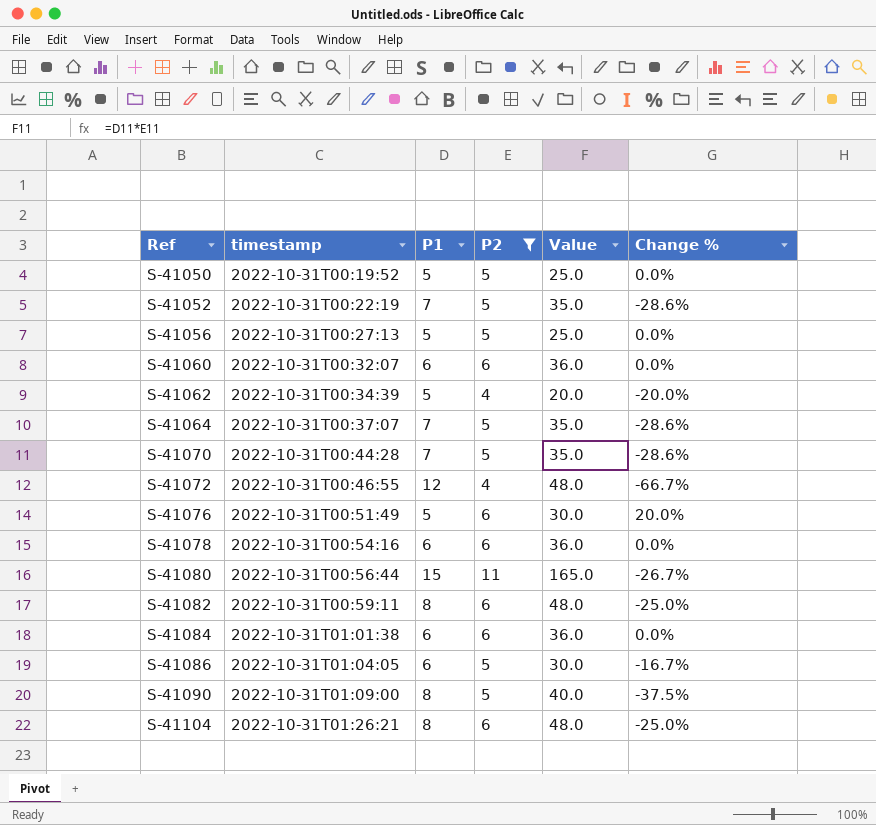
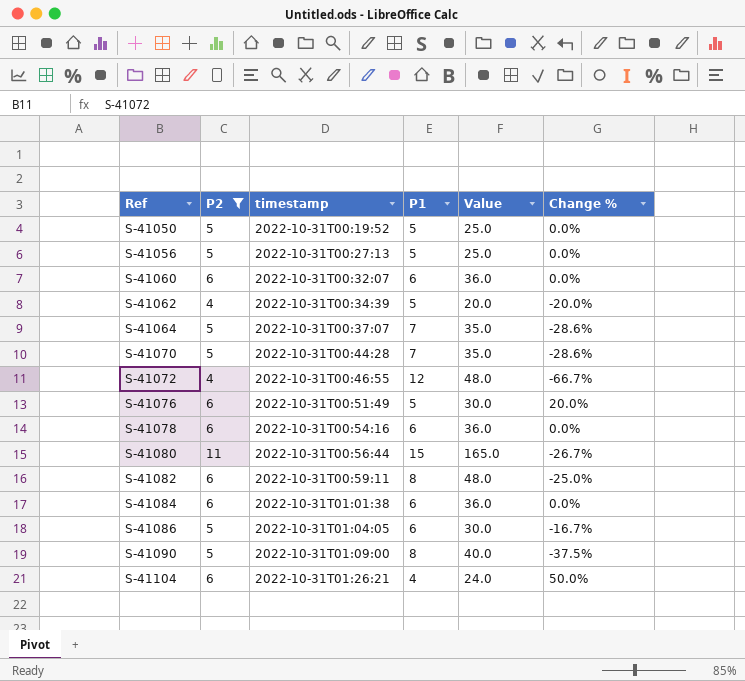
column P2 | position: 4 -> 2
row S-41052: 2022-10-31T00:22:19 | 7 | 5 | 35.0 | -28.6% -> none
S-41104 | P1: 8 -> 4
S-41104 | Value: 48.0 -> 24.0
S-41104 | Change %: -25.0% -> 50.0%

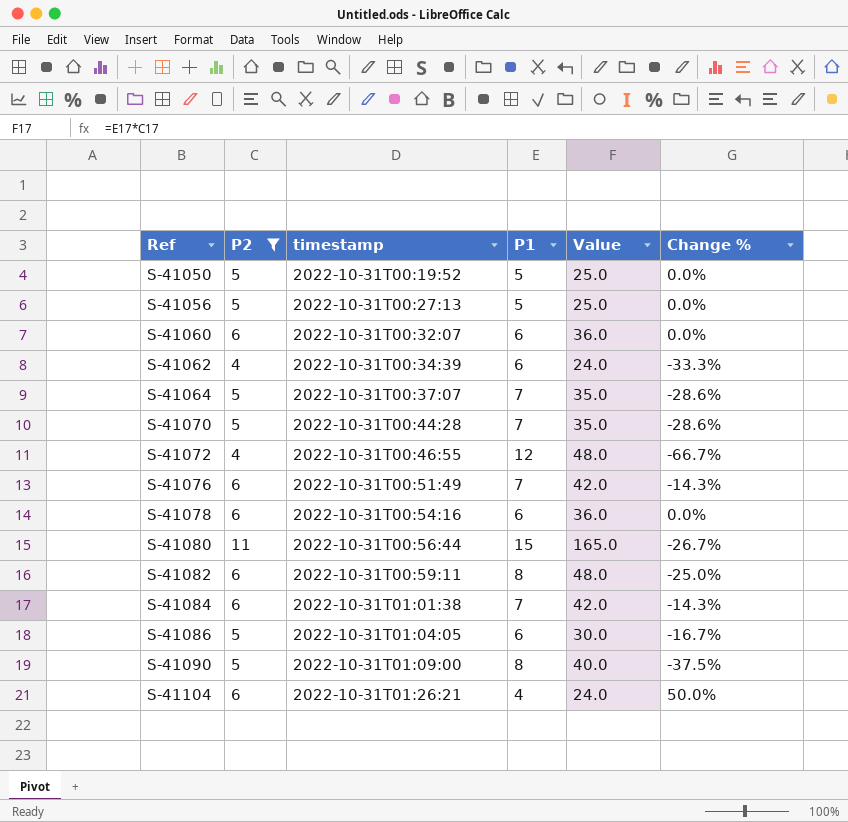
S-41062 | P1: 5 -> 6
S-41062 | Value: 20.0 -> 24.0
S-41062 | Change %: -20.0% -> -33.3%
S-41076 | P1: 5 -> 7
S-41076 | Value: 30.0 -> 42.0
S-41076 | Change %: 20.0% -> -14.3%
S-41084 | P1: 6 -> 7
S-41084 | Value: 36.0 -> 42.0
S-41084 | Change %: 0.0% -> -14.3%

